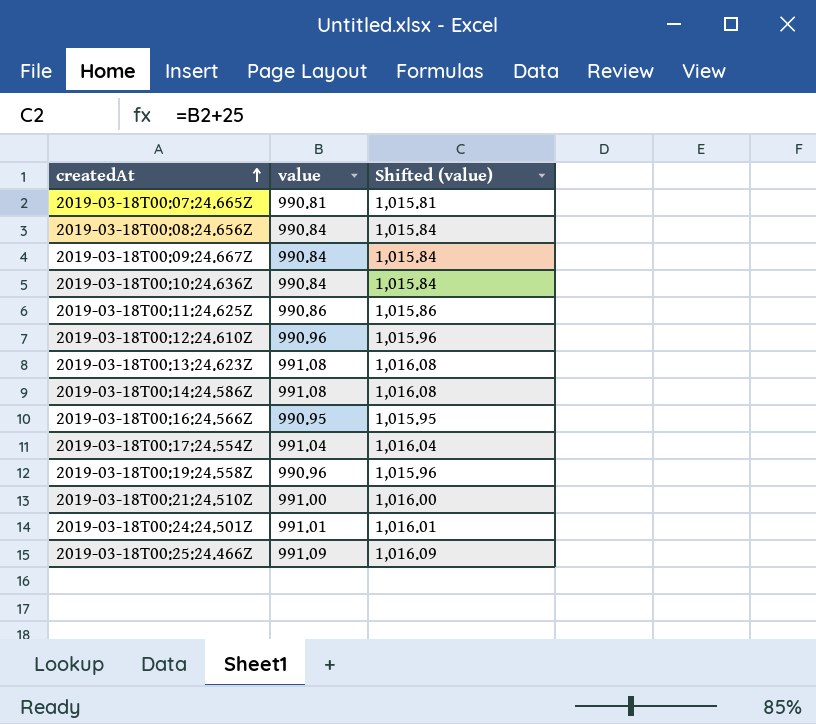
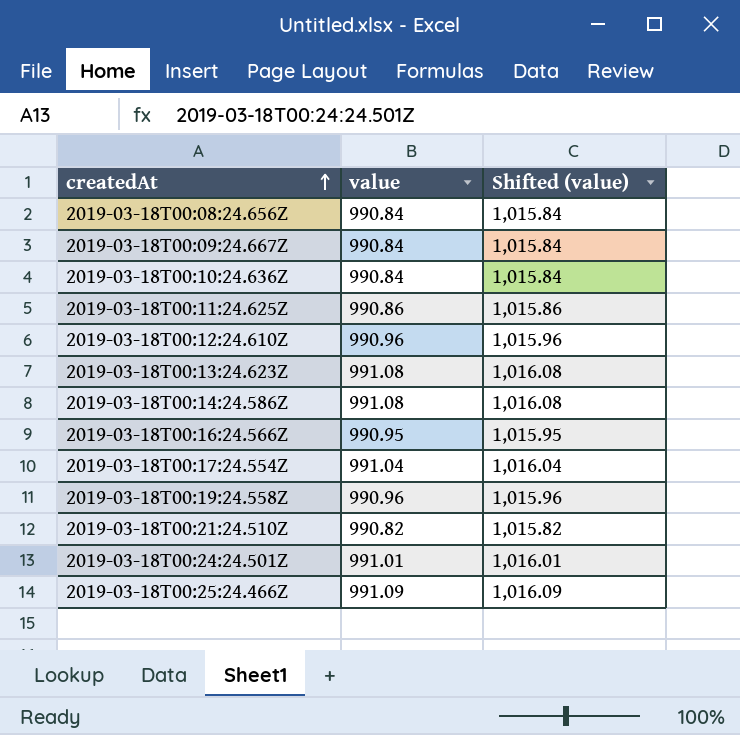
row 2019-03-18T00:07:24.665Z: 990.81 | 1,015.81 -> none
2019-03-18T00:21:24.510Z | value: 991.00 -> 990.82
2019-03-18T00:21:24.510Z | Shifted (value): 1,016.00 -> 1,015.82

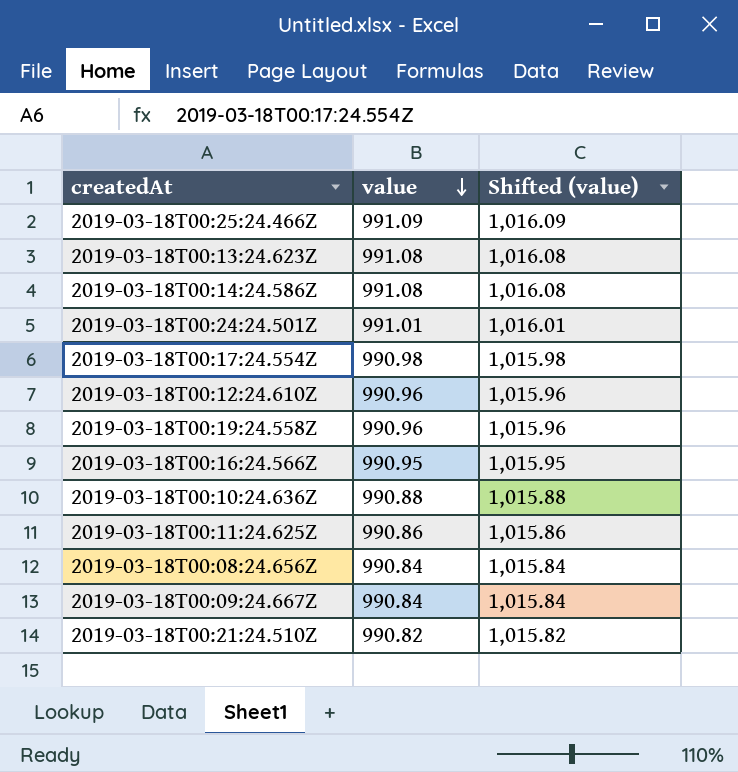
row order: createdAt ascending -> value descending
2019-03-18T00:17:24.554Z | value: 991.04 -> 990.98
2019-03-18T00:17:24.554Z | Shifted (value): 1,016.04 -> 1,015.98
2019-03-18T00:10:24.636Z | value: 990.84 -> 990.88
2019-03-18T00:10:24.636Z | Shifted (value): 1,015.84 -> 1,015.88

